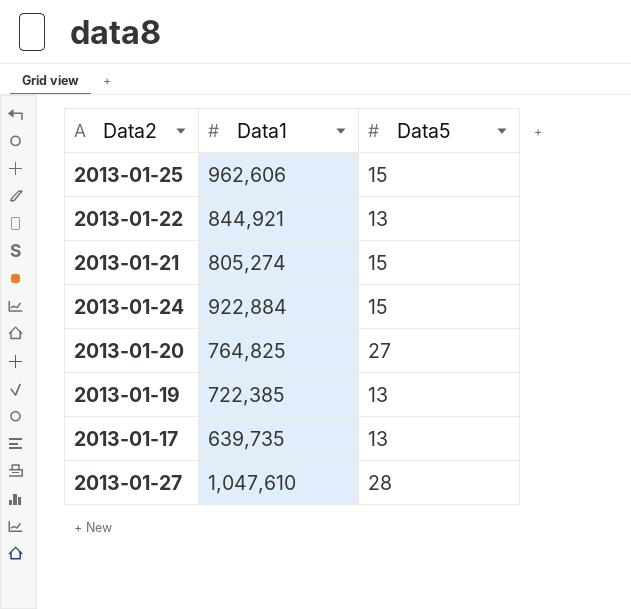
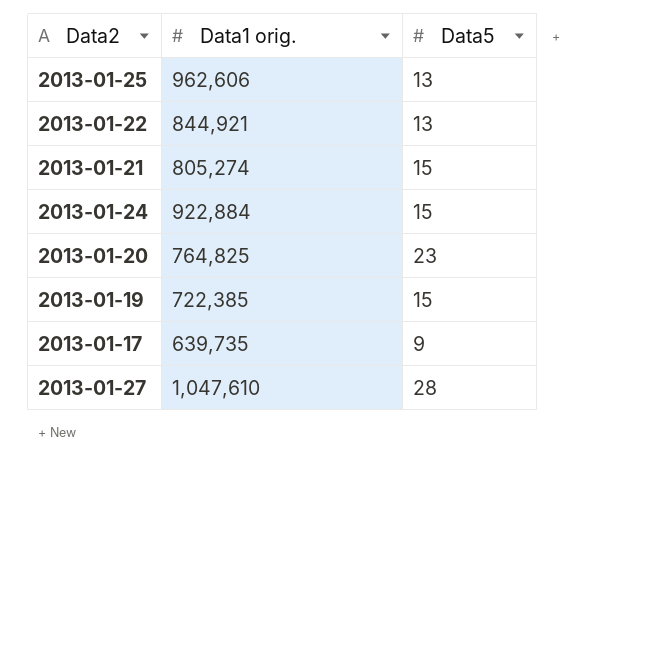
column name: Data1 -> Data1 orig.
2013-01-25 | Data5: 15 -> 13
2013-01-20 | Data5: 27 -> 23
2013-01-19 | Data5: 13 -> 15
2013-01-17 | Data5: 13 -> 9

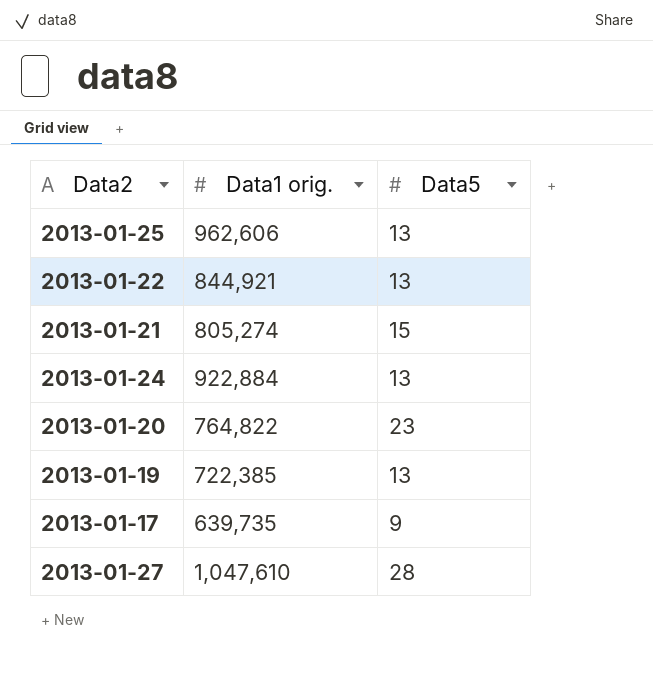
2013-01-24 | Data5: 15 -> 13
2013-01-20 | Data1 orig.: 764,825 -> 764,822
2013-01-19 | Data5: 15 -> 13

